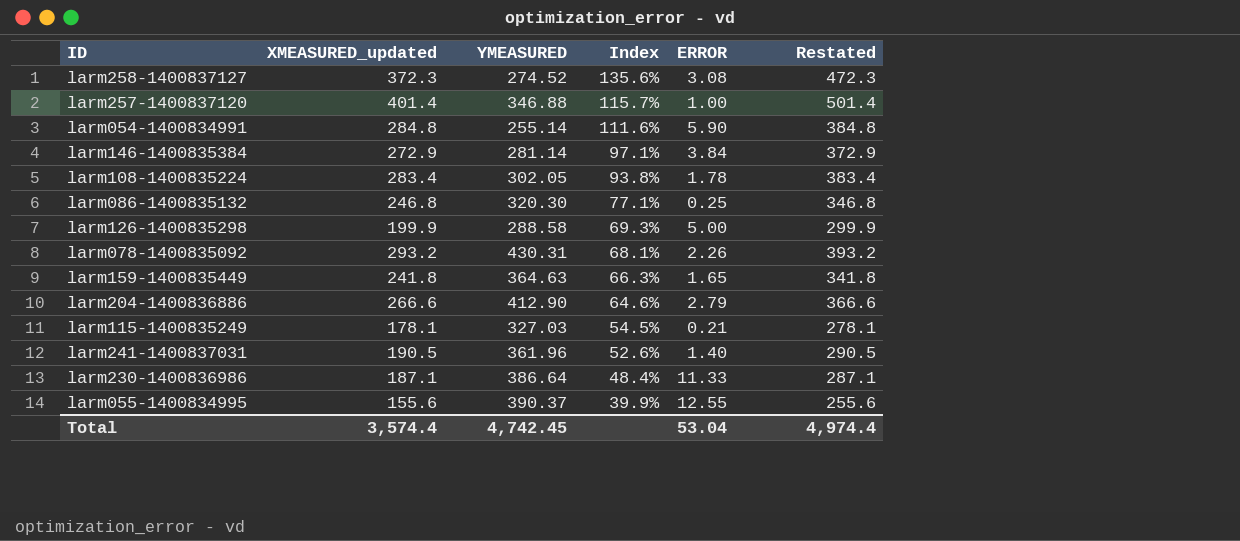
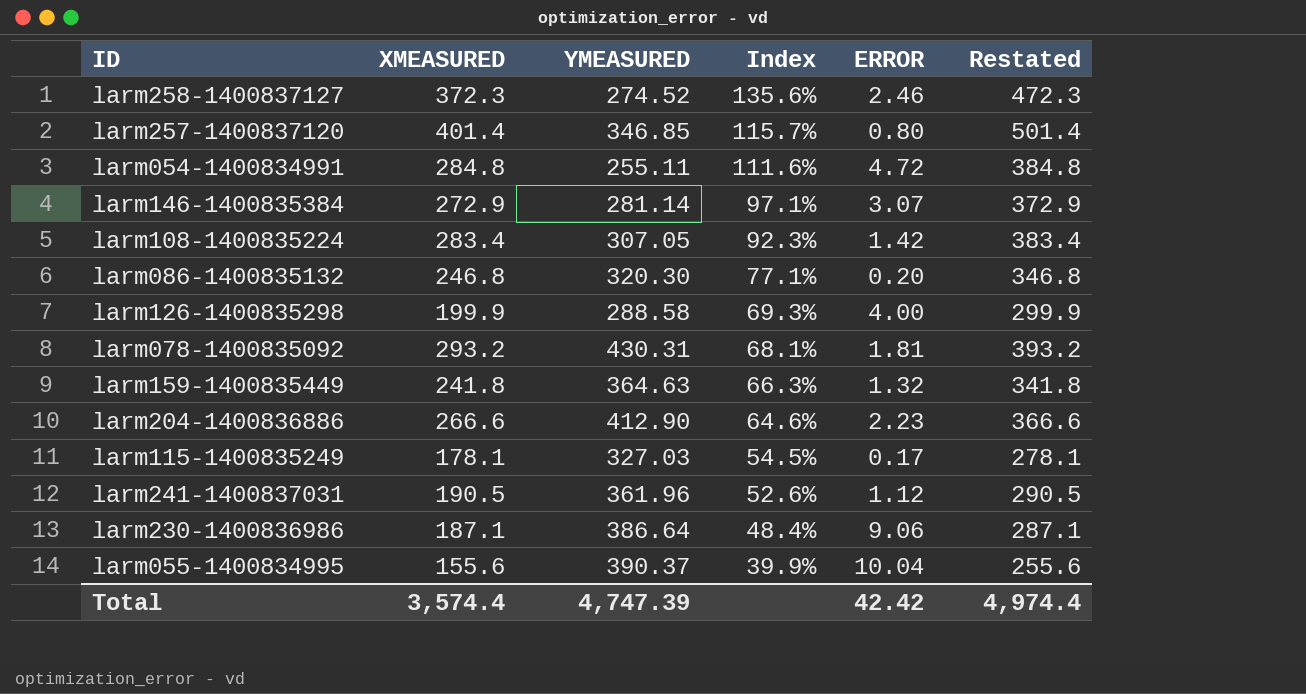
column name: XMEASURED_updated -> XMEASURED
larm258-1400837127 | ERROR: 3.08 -> 2.46
larm257-1400837120 | YMEASURED: 346.88 -> 346.85
larm257-1400837120 | ERROR: 1.00 -> 0.80
larm054-1400834991 | YMEASURED: 255.14 -> 255.11
larm054-1400834991 | ERROR: 5.90 -> 4.72
larm146-1400835384 | ERROR: 3.84 -> 3.07
larm108-1400835224 | YMEASURED: 302.05 -> 307.05
larm108-1400835224 | Index: 93.8% -> 92.3%
larm108-1400835224 | ERROR: 1.78 -> 1.42
larm086-1400835132 | ERROR: 0.25 -> 0.20
larm126-1400835298 | ERROR: 5.00 -> 4.00
larm078-1400835092 | ERROR: 2.26 -> 1.81
larm159-1400835449 | ERROR: 1.65 -> 1.32
larm204-1400836886 | ERROR: 2.79 -> 2.23
larm115-1400835249 | ERROR: 0.21 -> 0.17
larm241-1400837031 | ERROR: 1.40 -> 1.12
larm230-1400836986 | ERROR: 11.33 -> 9.06
larm055-1400834995 | ERROR: 12.55 -> 10.04
Total | YMEASURED: 4,742.45 -> 4,747.39
Total | ERROR: 53.04 -> 42.42

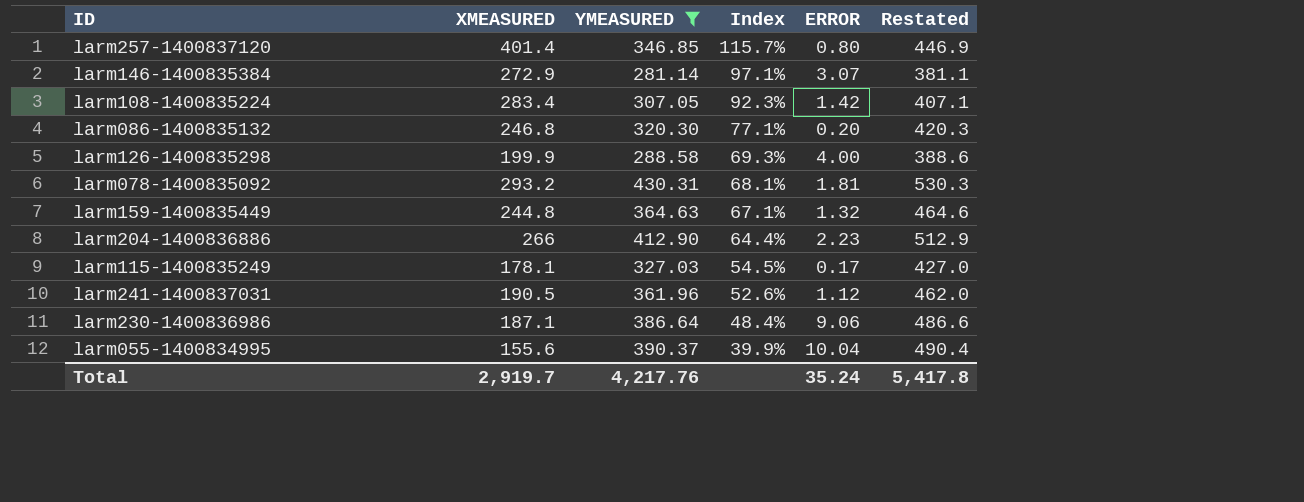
filter: none -> YMEASURED >= 281.14
column Restated | formula: [XMEASURED] + 100 -> [YMEASURED] + 100
larm159-1400835449 | XMEASURED: 241.8 -> 244.8
larm159-1400835449 | Index: 66.3% -> 67.1%
larm204-1400836886 | XMEASURED: 266.6 -> 266
larm204-1400836886 | Index: 64.6% -> 64.4%
Total | XMEASURED: 3,574.4 -> 2,919.7
Total | YMEASURED: 4,747.39 -> 4,217.76
Total | ERROR: 42.42 -> 35.24
Total | Restated: 4,974.4 -> 5,417.8

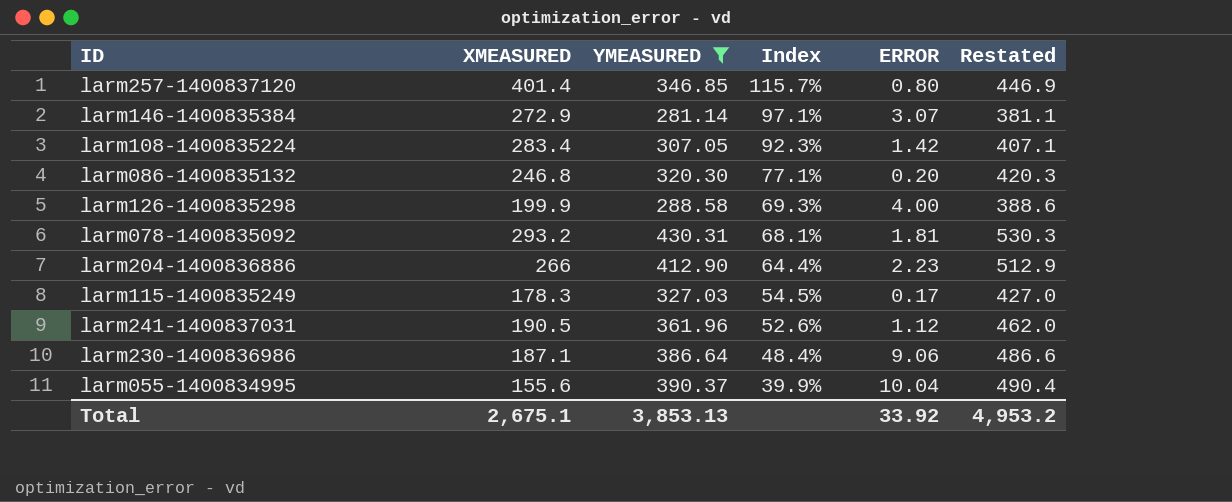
row larm159-1400835449: 244.8 | 364.63 | 67.1% | 1.32 | 464.6 -> none
larm115-1400835249 | XMEASURED: 178.1 -> 178.3
Total | XMEASURED: 2,919.7 -> 2,675.1
Total | YMEASURED: 4,217.76 -> 3,853.13
Total | ERROR: 35.24 -> 33.92
Total | Restated: 5,417.8 -> 4,953.2

